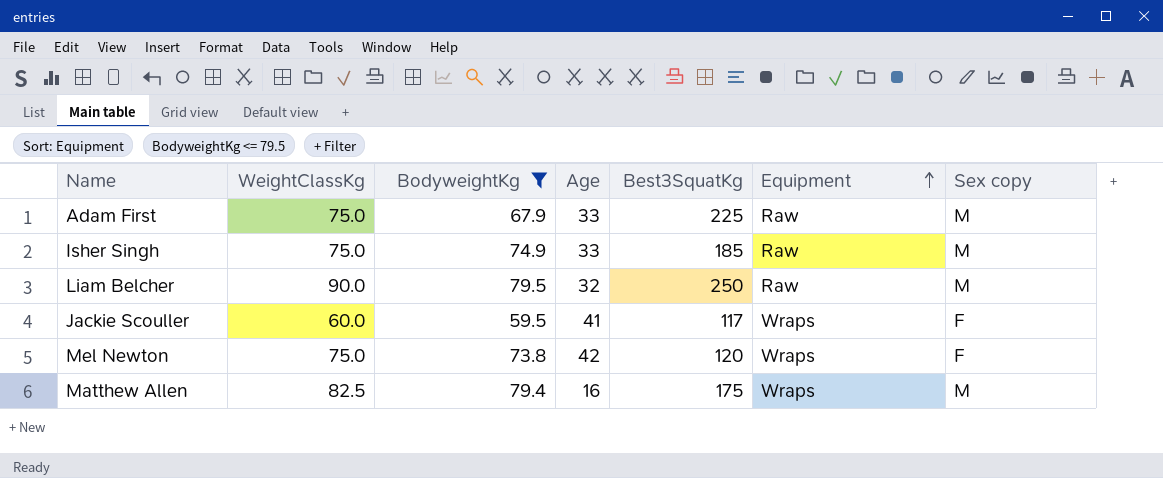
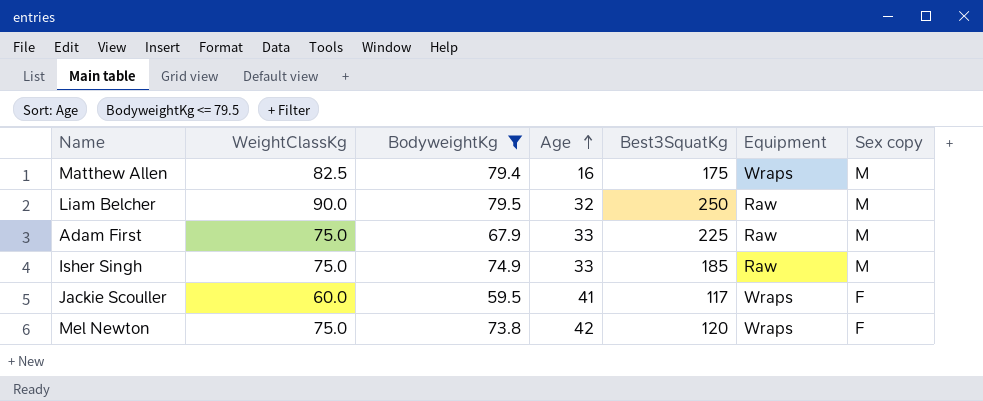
row order: Equipment ascending -> Age ascending

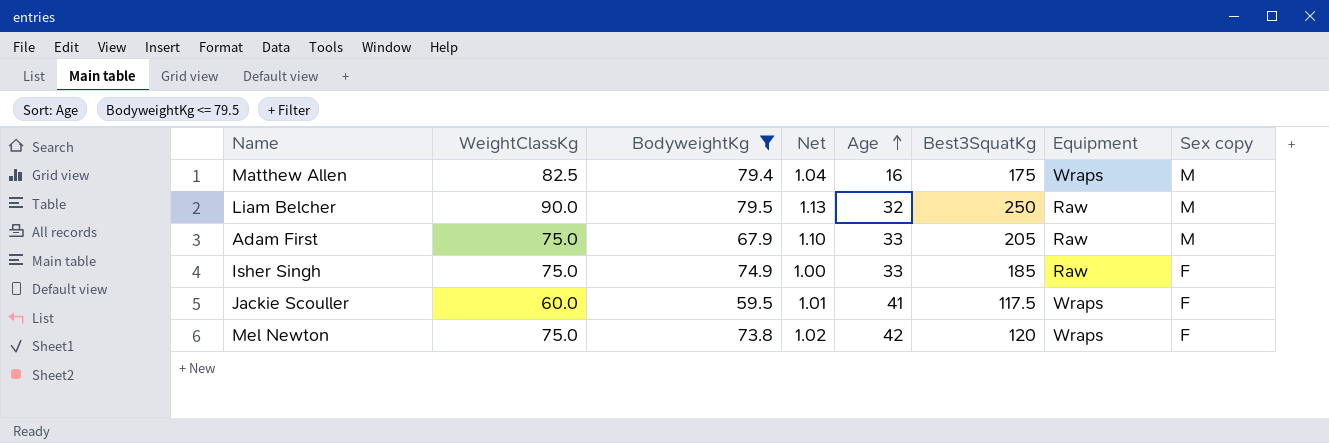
column Net | formula: none -> [WeightClassKg] / [BodyweightKg]
Adam First | Best3SquatKg: 225 -> 205
Isher Singh | Sex copy: M -> F
Jackie Scouller | Best3SquatKg: 117 -> 117.5

